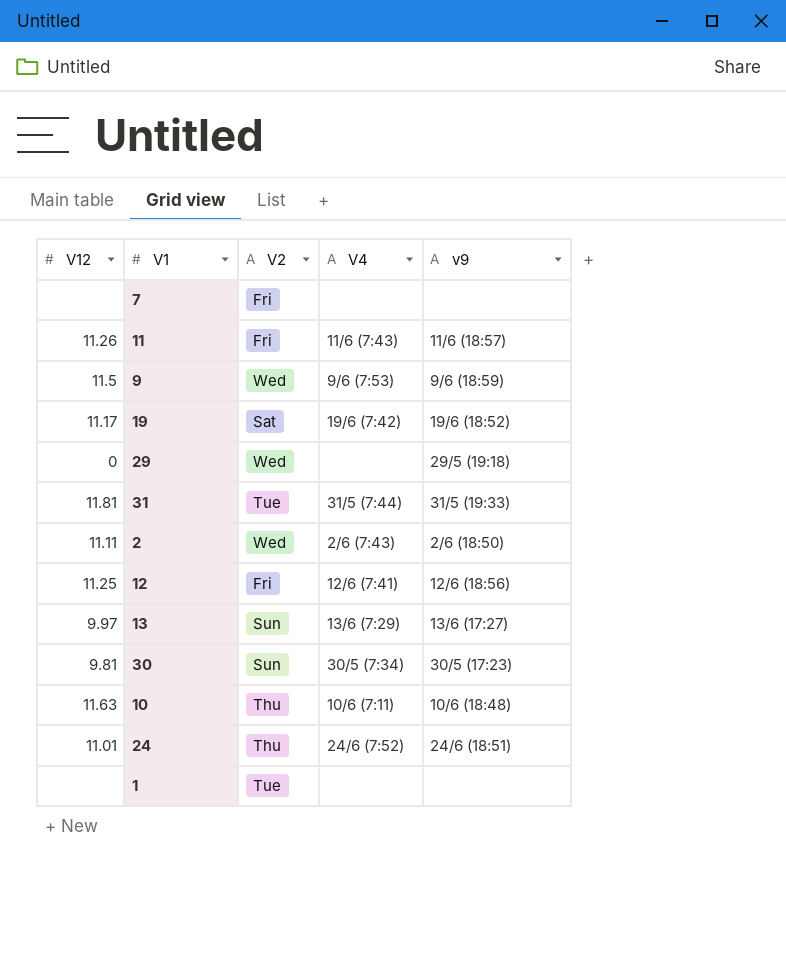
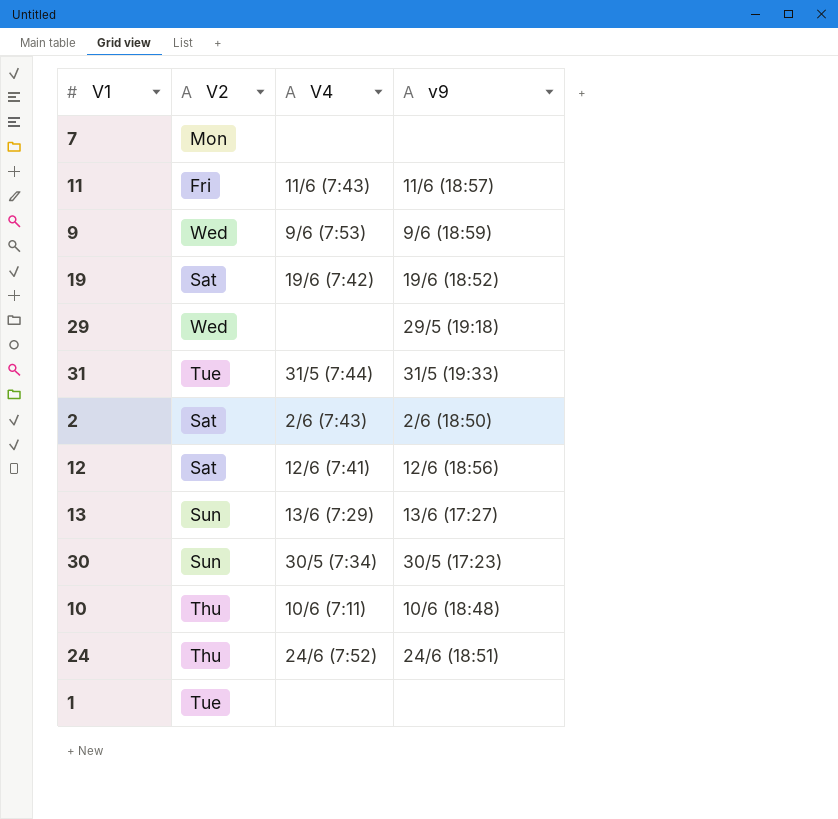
column V12 | position: 1 -> none
7 | V2: Fri -> Mon
2 | V2: Wed -> Sat
12 | V2: Fri -> Sat

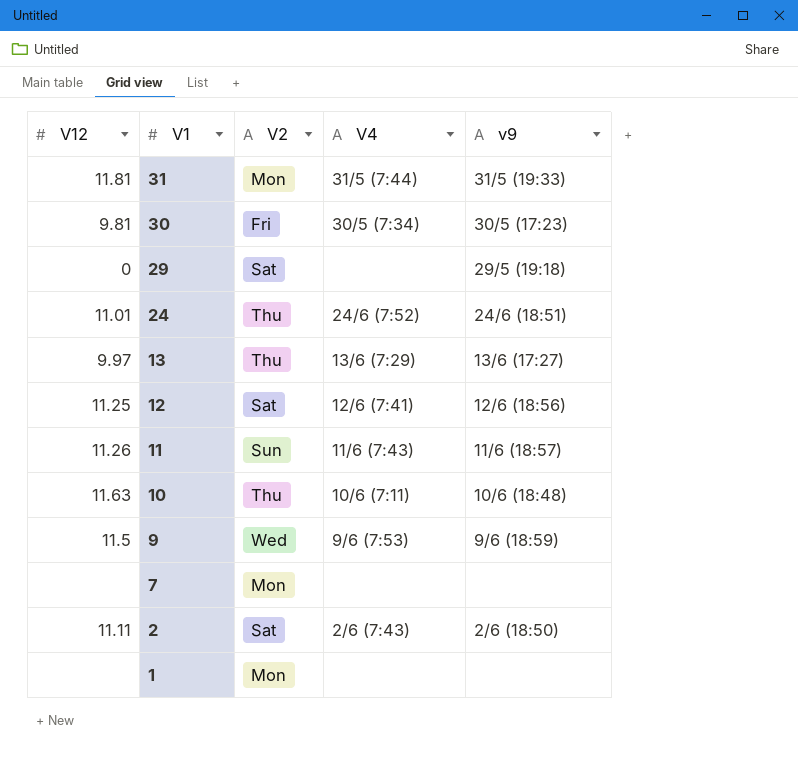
row order: none -> V1 descending
column V12 | position: none -> 1
row 19: Sat | 19/6 (7:42) | 19/6 (18:52) -> none
31 | V2: Tue -> Mon
30 | V2: Sun -> Fri
29 | V2: Wed -> Sat
13 | V2: Sun -> Thu
11 | V2: Fri -> Sun
1 | V2: Tue -> Mon

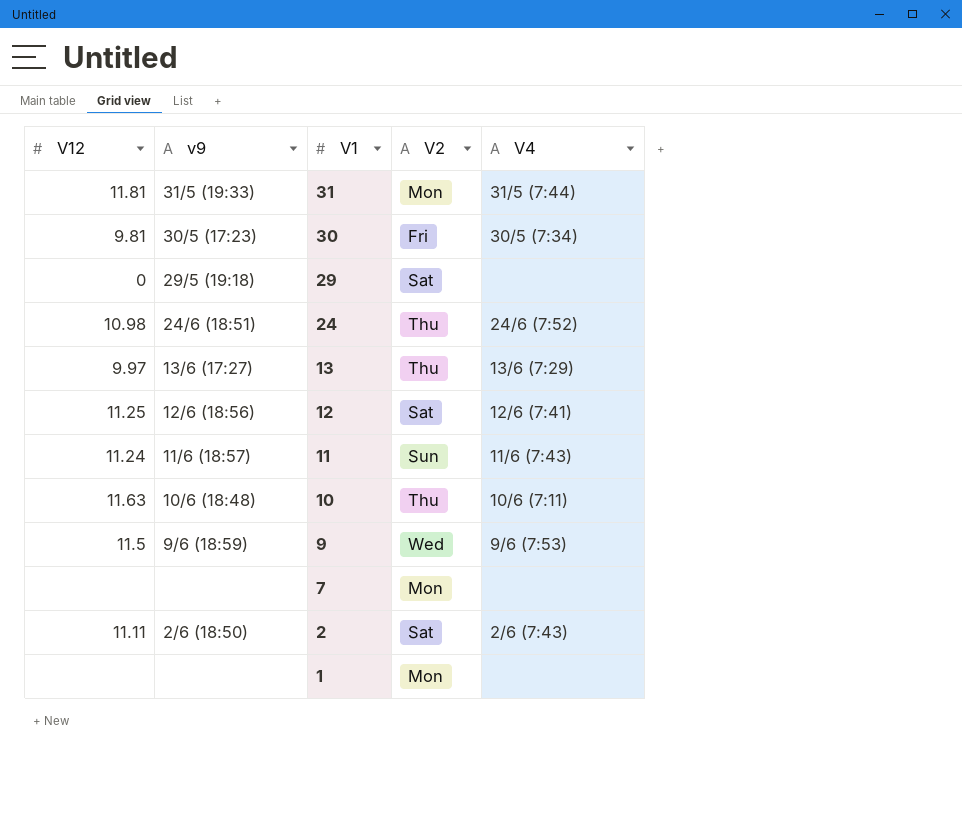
column v9 | position: 5 -> 2
24 | V12: 11.01 -> 10.98
11 | V12: 11.26 -> 11.24

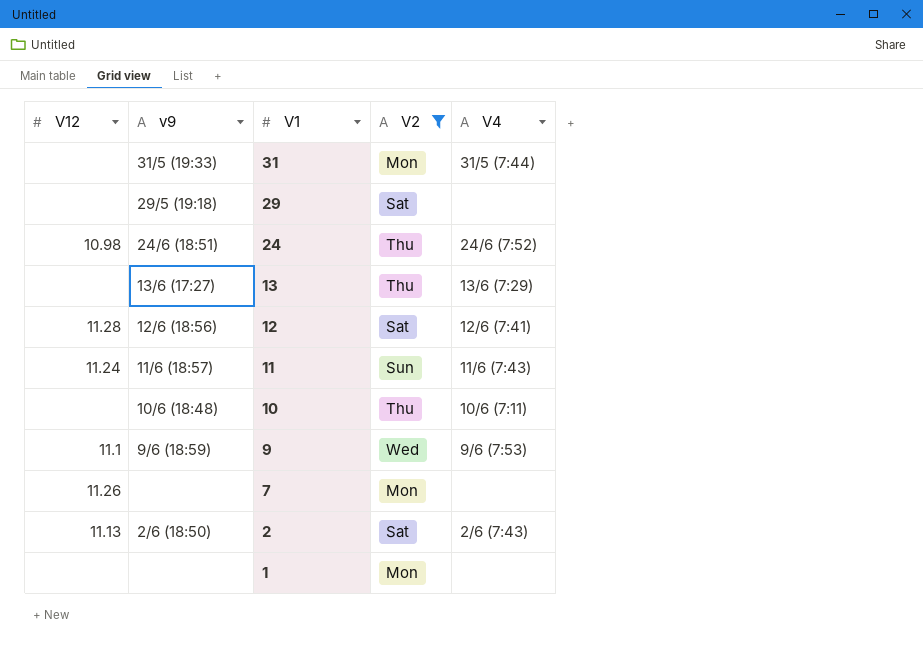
filter: none -> V2 != Fri
31 | V12: 11.81 -> none
29 | V12: 0 -> none
13 | V12: 9.97 -> none
12 | V12: 11.25 -> 11.28
10 | V12: 11.63 -> none
9 | V12: 11.5 -> 11.1
7 | V12: none -> 11.26
2 | V12: 11.11 -> 11.13

